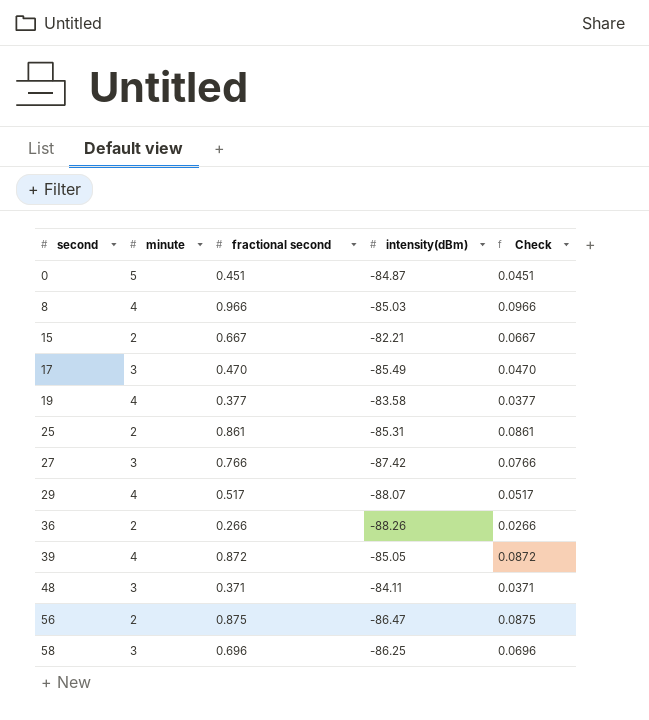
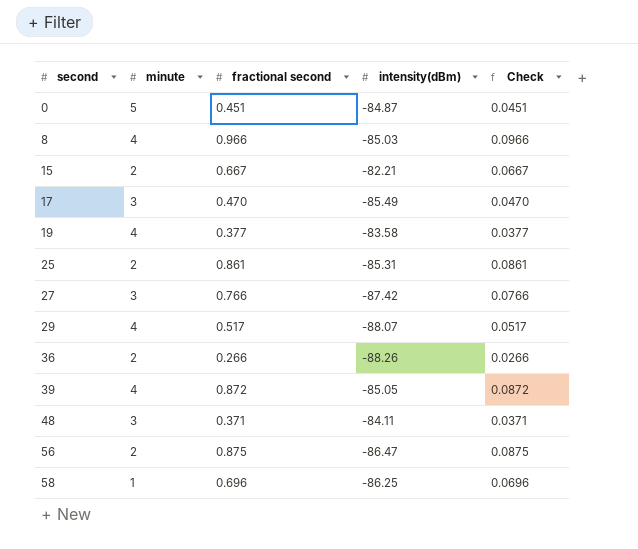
58 | minute: 3 -> 1

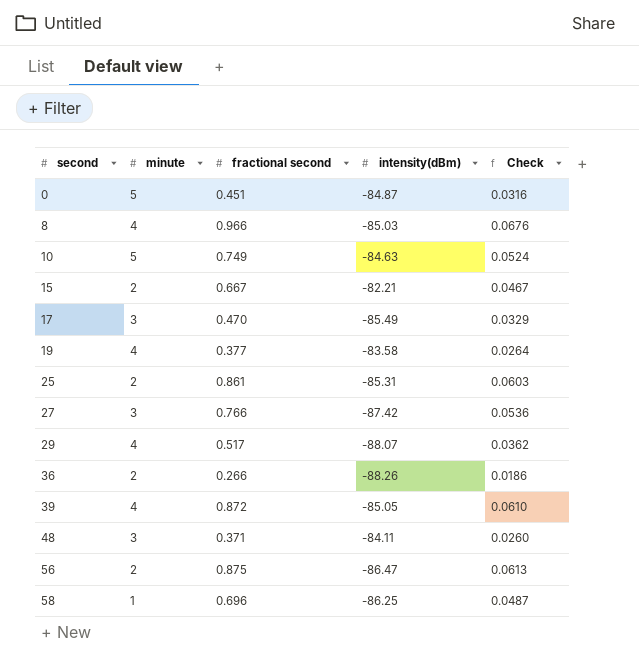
column Check | formula: [fractional second] * 0.1 -> [fractional second] * 0.07
row 10: none -> 5 | 0.749 | -84.63 | 0.0524

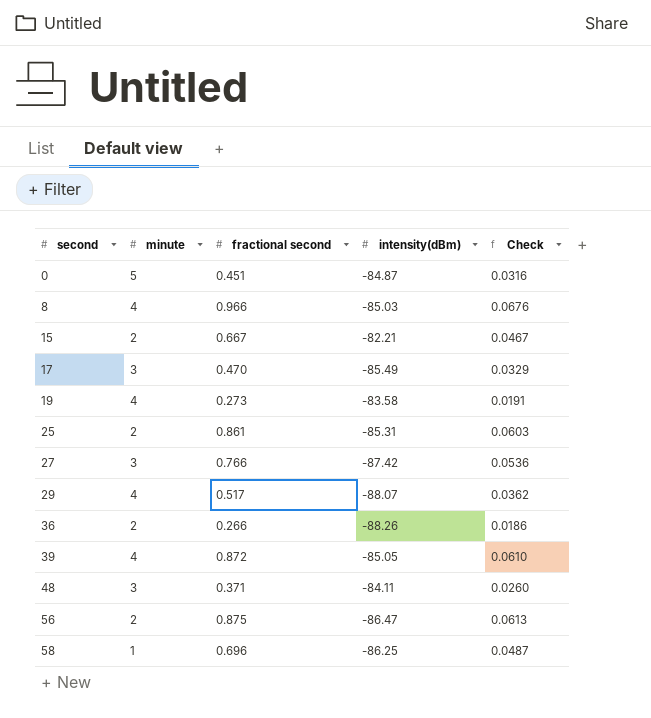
row 10: 5 | 0.749 | -84.63 | 0.0524 -> none
19 | fractional second: 0.377 -> 0.273
19 | Check: 0.0264 -> 0.0191

